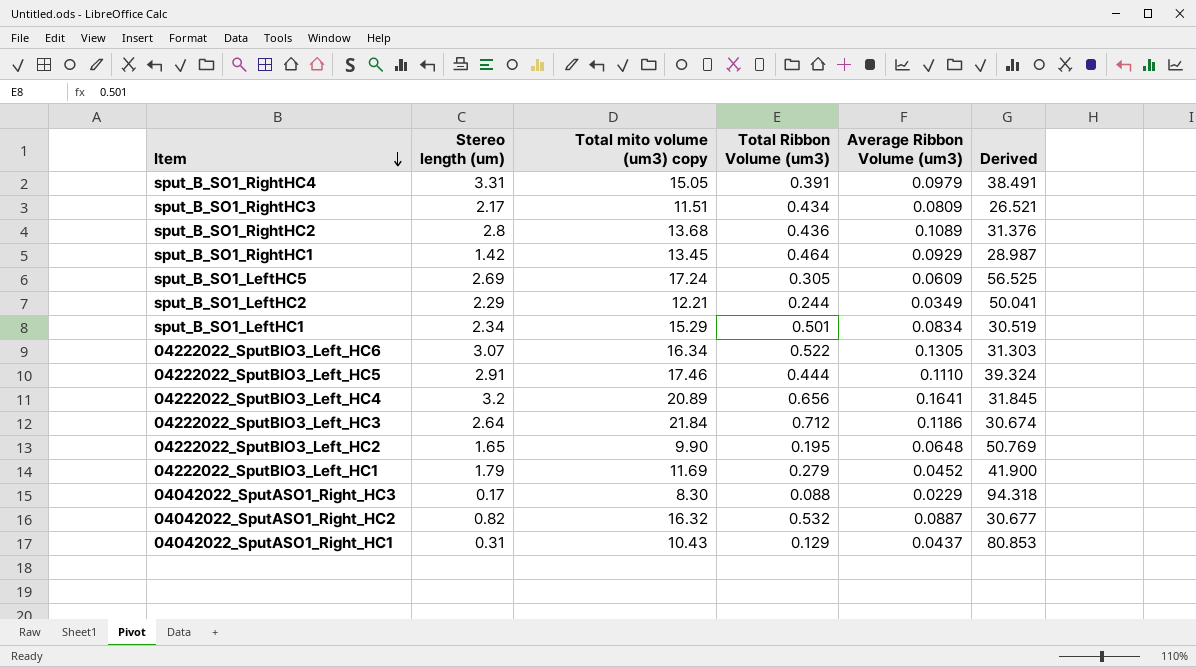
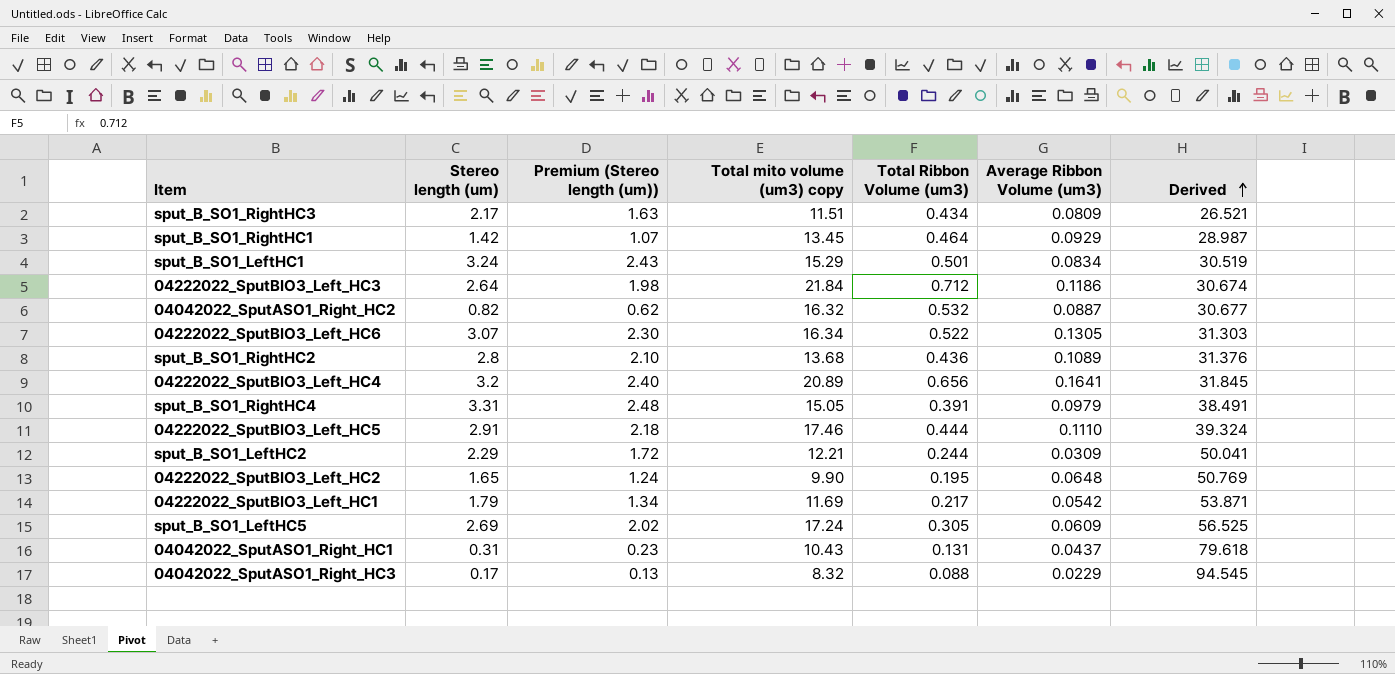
row order: Item descending -> Derived ascending
column Premium (Stereo length (um)) | formula: none -> [Stereo length (um)] * 0.75
sput_B_SO1_LeftHC1 | Stereo length (um): 2.34 -> 3.24
sput_B_SO1_LeftHC2 | Average Ribbon Volume (um3): 0.0349 -> 0.0309
04222022_SputBIO3_Left_HC1 | Total Ribbon Volume (um3): 0.279 -> 0.217
04222022_SputBIO3_Left_HC1 | Average Ribbon Volume (um3): 0.0452 -> 0.0542
04222022_SputBIO3_Left_HC1 | Derived: 41.900 -> 53.871
04042022_SputASO1_Right_HC1 | Total Ribbon Volume (um3): 0.129 -> 0.131
04042022_SputASO1_Right_HC1 | Derived: 80.853 -> 79.618
04042022_SputASO1_Right_HC3 | Total mito volume (um3) copy: 8.30 -> 8.32
04042022_SputASO1_Right_HC3 | Derived: 94.318 -> 94.545

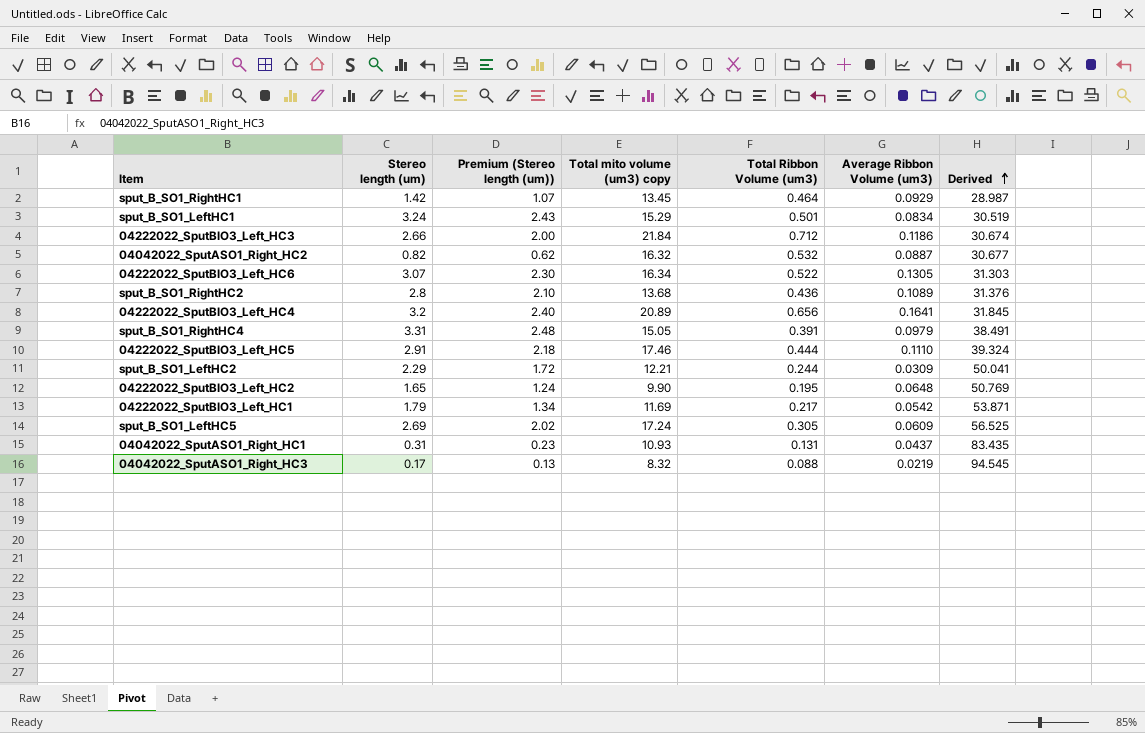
row sput_B_SO1_RightHC3: 2.17 | 1.63 | 11.51 | 0.434 | 0.0809 | 26.521 -> none
04222022_SputBIO3_Left_HC3 | Stereo length (um): 2.64 -> 2.66
04222022_SputBIO3_Left_HC3 | Premium (Stereo length (um)): 1.98 -> 2.00
04042022_SputASO1_Right_HC1 | Total mito volume (um3) copy: 10.43 -> 10.93
04042022_SputASO1_Right_HC1 | Derived: 79.618 -> 83.435
04042022_SputASO1_Right_HC3 | Average Ribbon Volume (um3): 0.0229 -> 0.0219

